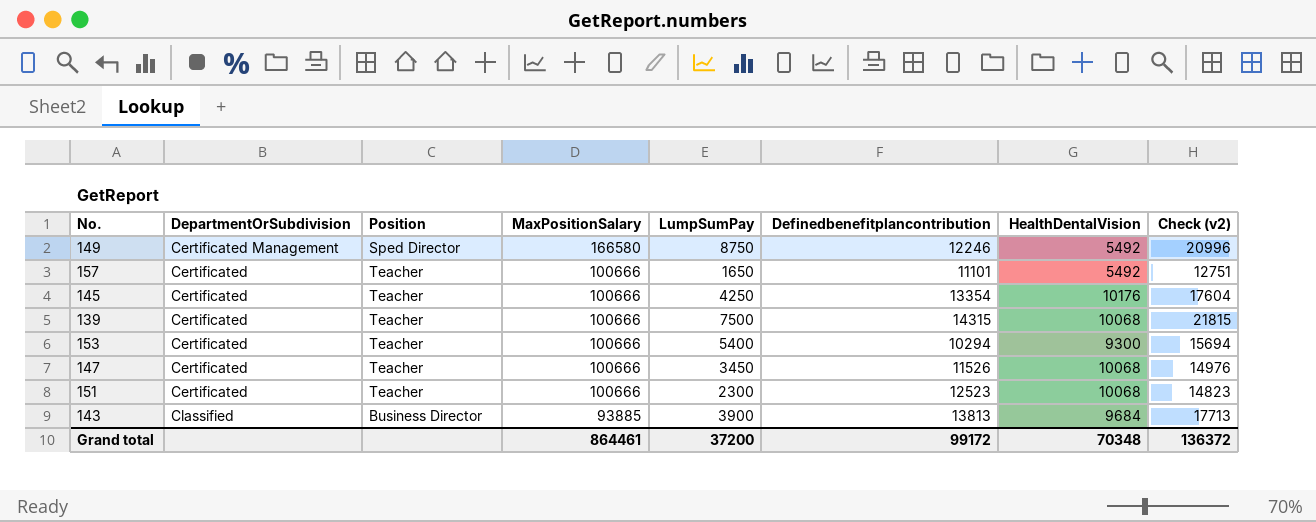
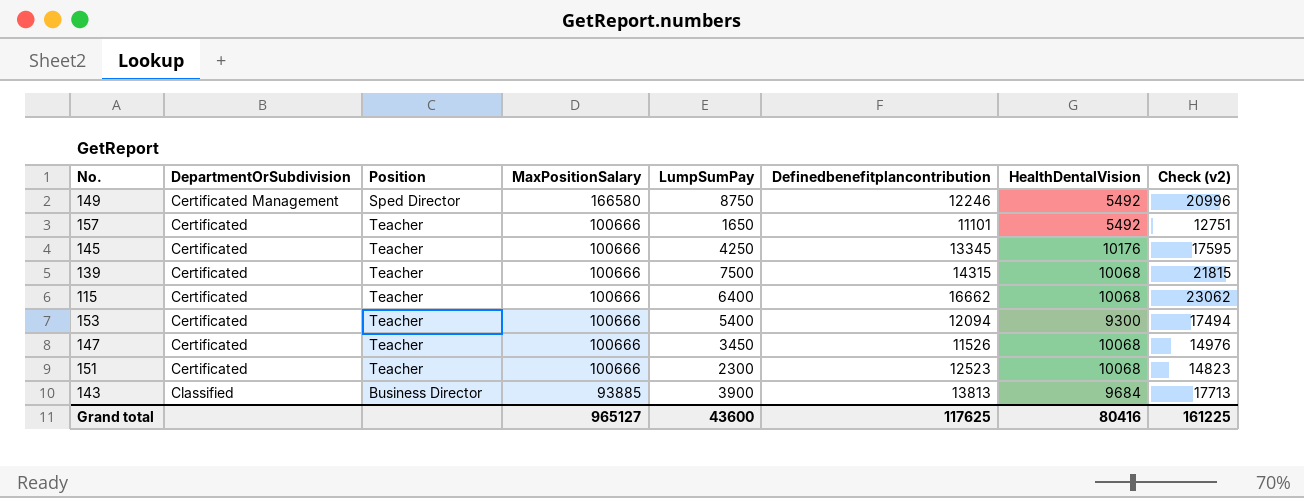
145 | Definedbenefitplancontribution: 13354 -> 13345
145 | Check (v2): 17604 -> 17595
row 115: none -> Certificated | Teacher | 100666 | 6400 | 16662 | 10068 | 23062
153 | Definedbenefitplancontribution: 10294 -> 12094
153 | Check (v2): 15694 -> 17494
Grand total | MaxPositionSalary: 864461 -> 965127
Grand total | LumpSumPay: 37200 -> 43600
Grand total | Definedbenefitplancontribution: 99172 -> 117625
Grand total | HealthDentalVision: 70348 -> 80416
Grand total | Check (v2): 136372 -> 161225

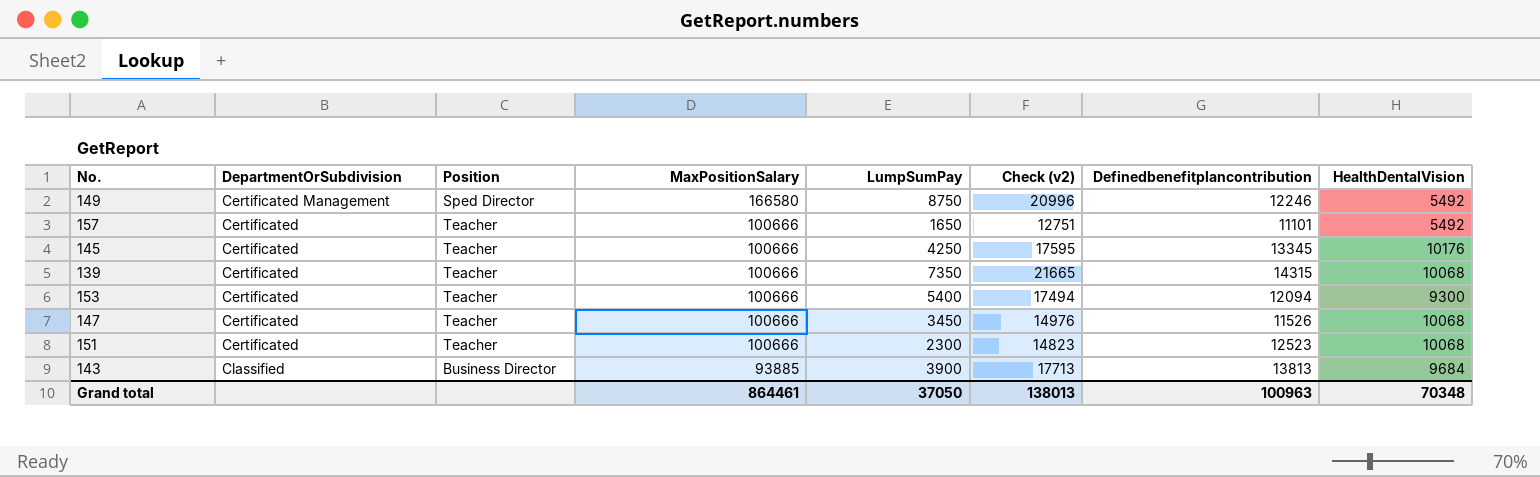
column Check (v2) | position: 8 -> 6
row 115: Certificated | Teacher | 100666 | 6400 | 16662 | 10068 | 23062 -> none
139 | LumpSumPay: 7500 -> 7350
139 | Check (v2): 21815 -> 21665
Grand total | MaxPositionSalary: 965127 -> 864461
Grand total | LumpSumPay: 43600 -> 37050
Grand total | Check (v2): 161225 -> 138013
Grand total | Definedbenefitplancontribution: 117625 -> 100963
Grand total | HealthDentalVision: 80416 -> 70348

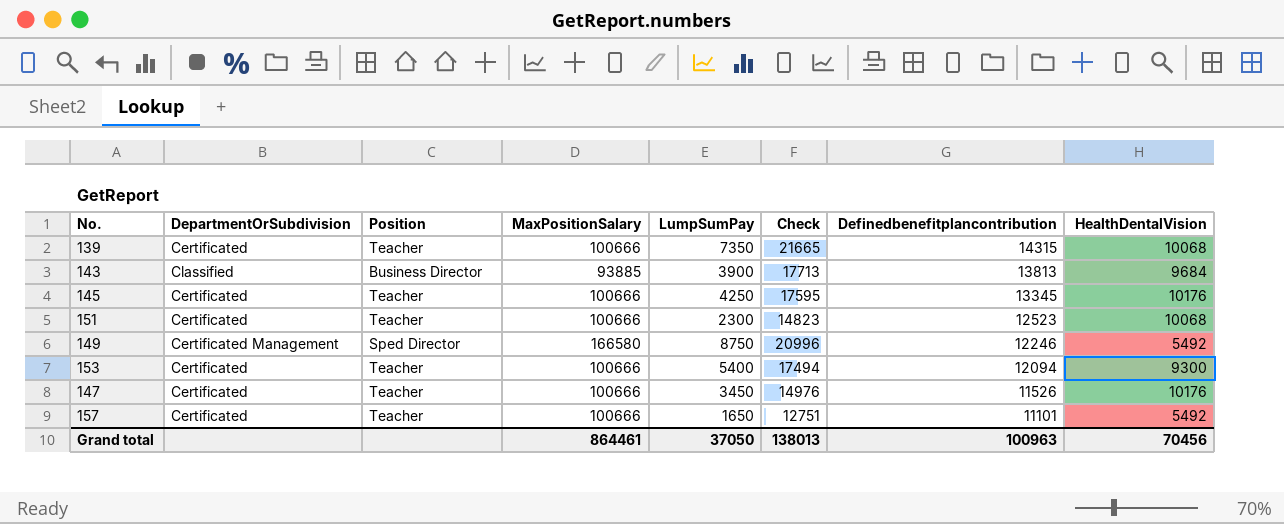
row order: MaxPositionSalary descending -> Definedbenefitplancontribution descending
column name: Check (v2) -> Check
147 | HealthDentalVision: 10068 -> 10176
Grand total | HealthDentalVision: 70348 -> 70456

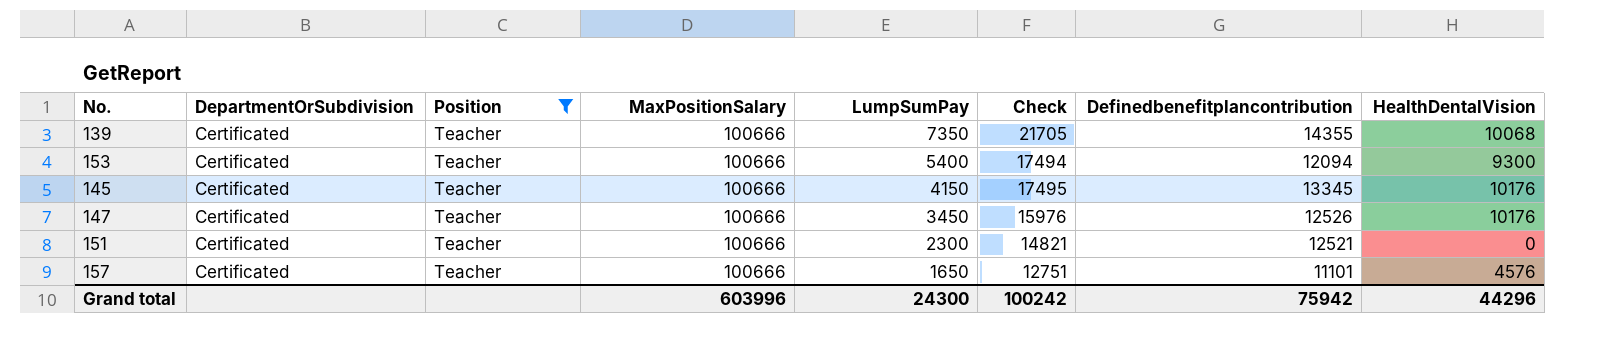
filter: none -> Position = Teacher
row order: Definedbenefitplancontribution descending -> LumpSumPay descending
139 | Check: 21665 -> 21705
139 | Definedbenefitplancontribution: 14315 -> 14355
145 | LumpSumPay: 4250 -> 4150
145 | Check: 17595 -> 17495
147 | Check: 14976 -> 15976
147 | Definedbenefitplancontribution: 11526 -> 12526
151 | Check: 14823 -> 14821
151 | Definedbenefitplancontribution: 12523 -> 12521
151 | HealthDentalVision: 10068 -> 0
157 | HealthDentalVision: 5492 -> 4576
Grand total | MaxPositionSalary: 864461 -> 603996
Grand total | LumpSumPay: 37050 -> 24300
Grand total | Check: 138013 -> 100242
Grand total | Definedbenefitplancontribution: 100963 -> 75942
Grand total | HealthDentalVision: 70456 -> 44296

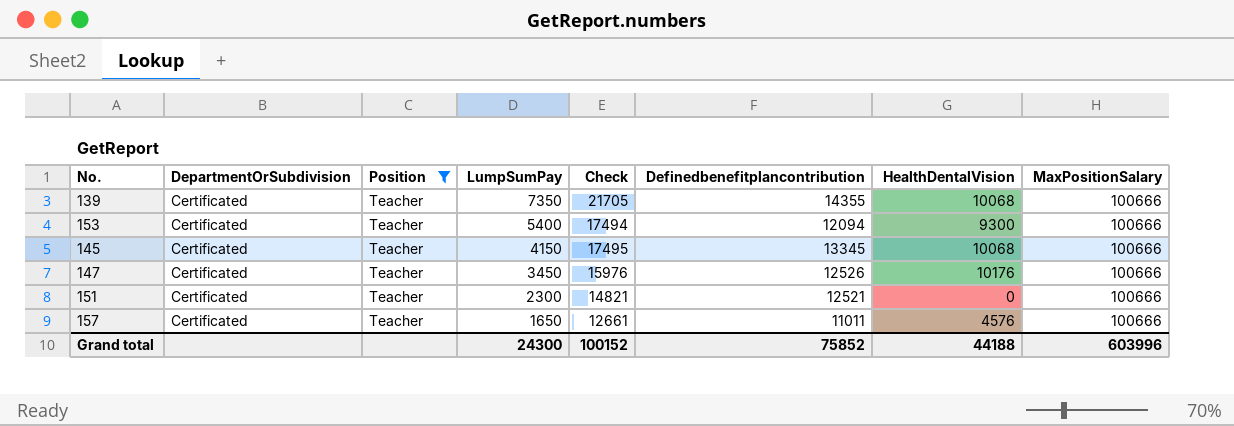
column MaxPositionSalary | position: 4 -> 8
145 | HealthDentalVision: 10176 -> 10068
157 | Check: 12751 -> 12661
157 | Definedbenefitplancontribution: 11101 -> 11011
Grand total | Check: 100242 -> 100152
Grand total | Definedbenefitplancontribution: 75942 -> 75852
Grand total | HealthDentalVision: 44296 -> 44188

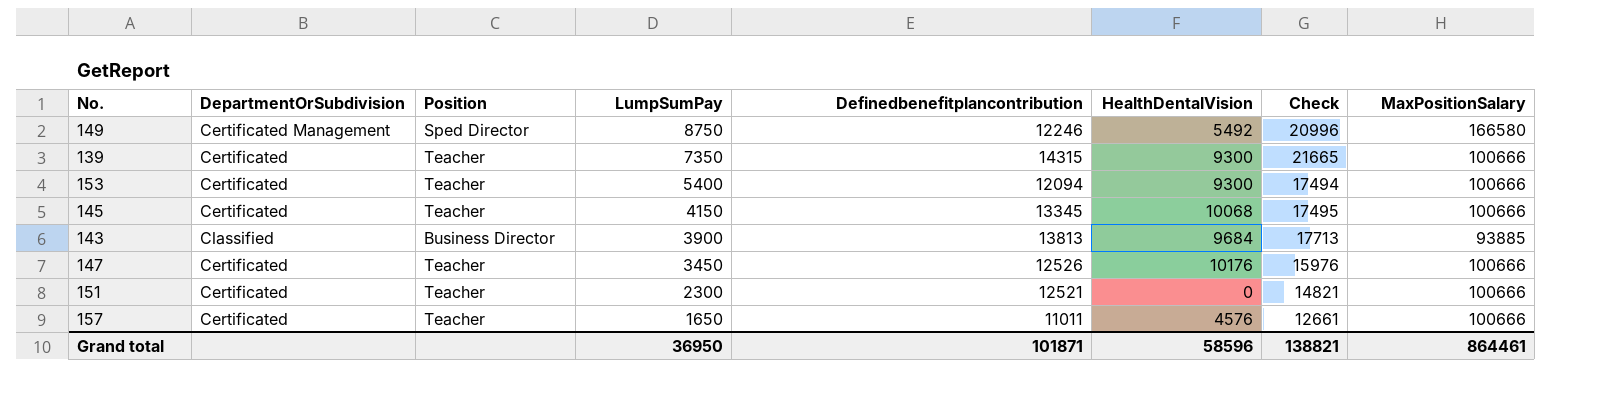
filter: Position = Teacher -> none
column Check | position: 5 -> 7
139 | Definedbenefitplancontribution: 14355 -> 14315
139 | HealthDentalVision: 10068 -> 9300
139 | Check: 21705 -> 21665
Grand total | LumpSumPay: 24300 -> 36950
Grand total | Definedbenefitplancontribution: 75852 -> 101871
Grand total | HealthDentalVision: 44188 -> 58596
Grand total | Check: 100152 -> 138821
Grand total | MaxPositionSalary: 603996 -> 864461

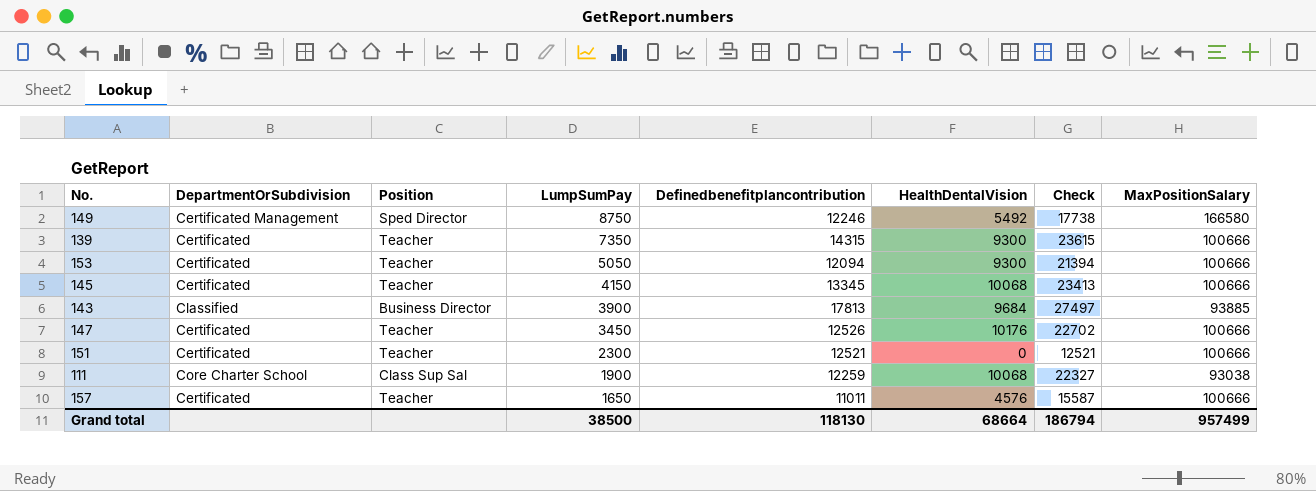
column Check | formula: [LumpSumPay] + [Definedbenefitplancontribution] -> [Definedbenefitplancontribution] + [HealthDentalVision]
153 | LumpSumPay: 5400 -> 5050
143 | Definedbenefitplancontribution: 13813 -> 17813
row 111: none -> Core Charter School | Class Sup Sal | 1900 | 12259 | 10068 | 22327 | 93038
Grand total | LumpSumPay: 36950 -> 38500
Grand total | Definedbenefitplancontribution: 101871 -> 118130
Grand total | HealthDentalVision: 58596 -> 68664
Grand total | Check: 138821 -> 186794
Grand total | MaxPositionSalary: 864461 -> 957499

